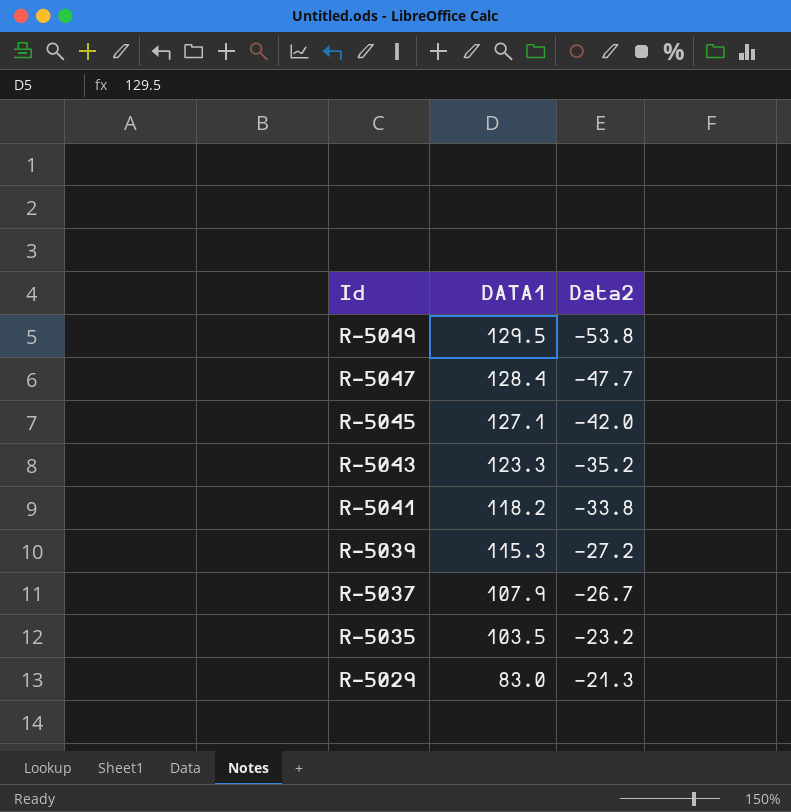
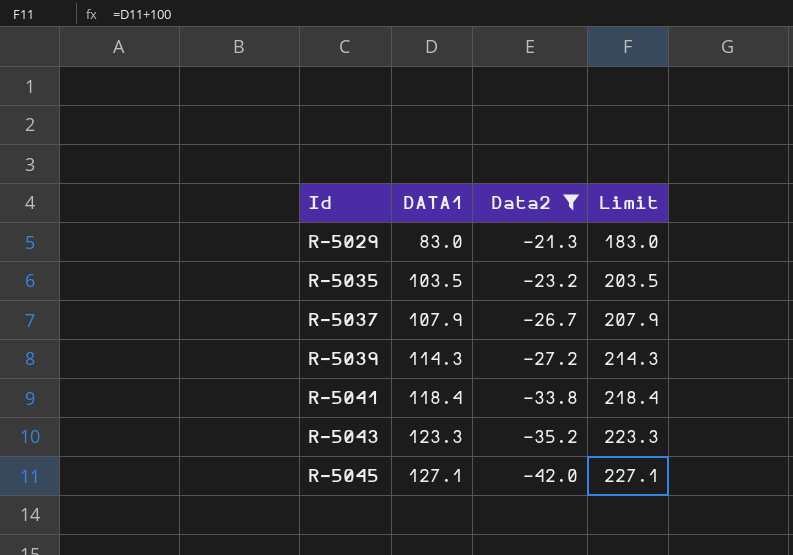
filter: none -> Data2 >= -42.0
row order: Id descending -> Id ascending
column Limit | formula: none -> [DATA1] + 100
R-5039 | DATA1: 115.3 -> 114.3
R-5041 | DATA1: 118.2 -> 118.4

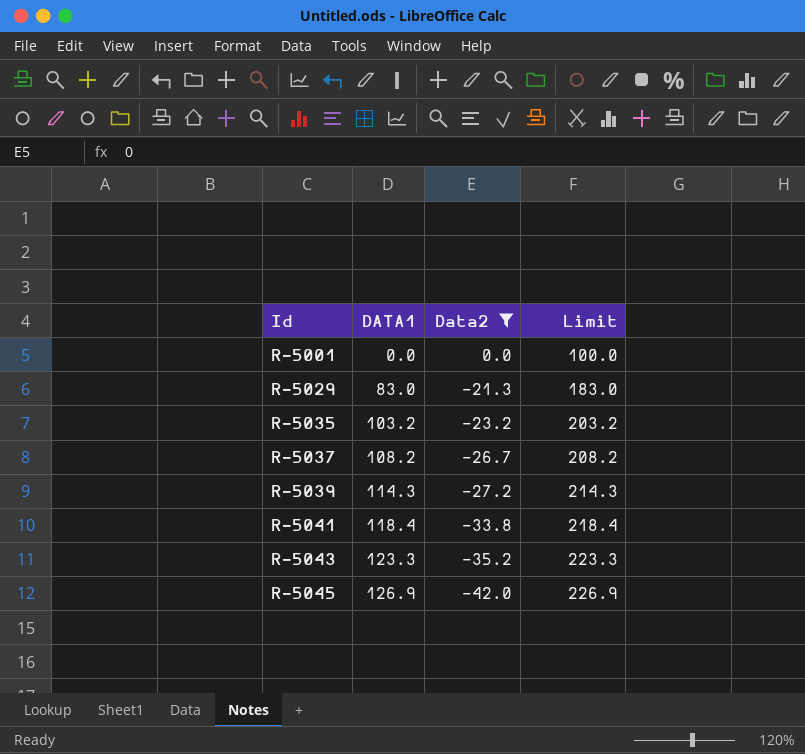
row R-5001: none -> 0.0 | 0.0 | 100.0
R-5035 | DATA1: 103.5 -> 103.2
R-5035 | Limit: 203.5 -> 203.2
R-5037 | DATA1: 107.9 -> 108.2
R-5037 | Limit: 207.9 -> 208.2
R-5045 | DATA1: 127.1 -> 126.9
R-5045 | Limit: 227.1 -> 226.9

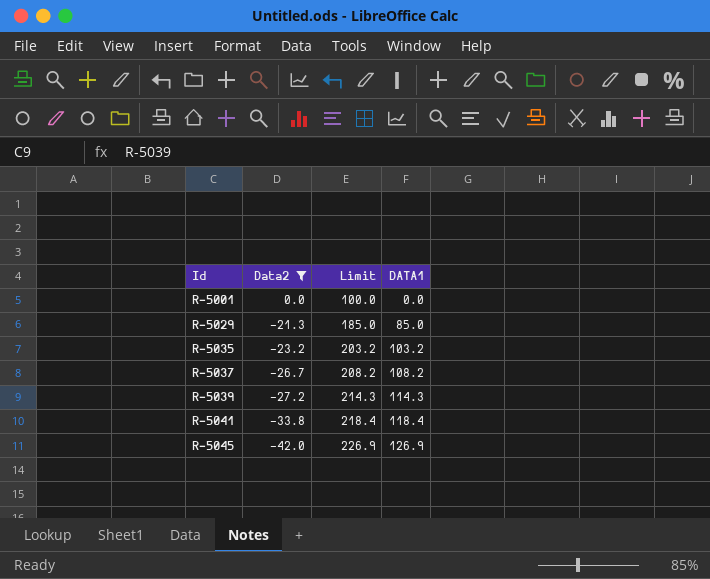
column DATA1 | position: 2 -> 4
row R-5043: 123.3 | -35.2 | 223.3 -> none
R-5029 | Limit: 183.0 -> 185.0
R-5029 | DATA1: 83.0 -> 85.0

